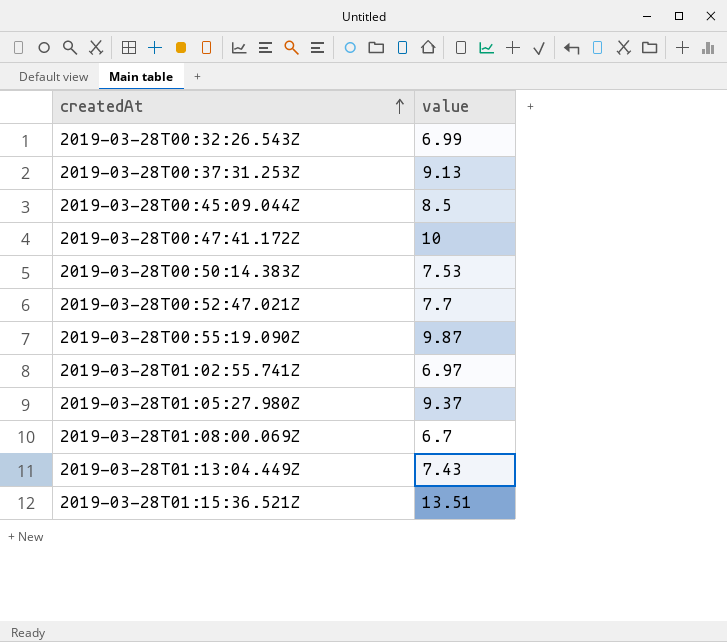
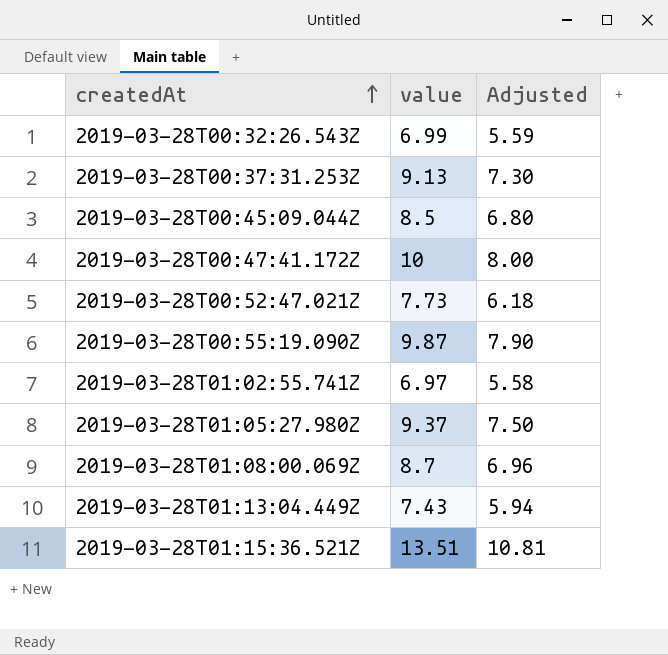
column Adjusted | formula: none -> [value] * 0.8
row 2019-03-28T00:50:14.383Z: 7.53 -> none
2019-03-28T00:52:47.021Z | value: 7.7 -> 7.73
2019-03-28T01:08:00.069Z | value: 6.7 -> 8.7

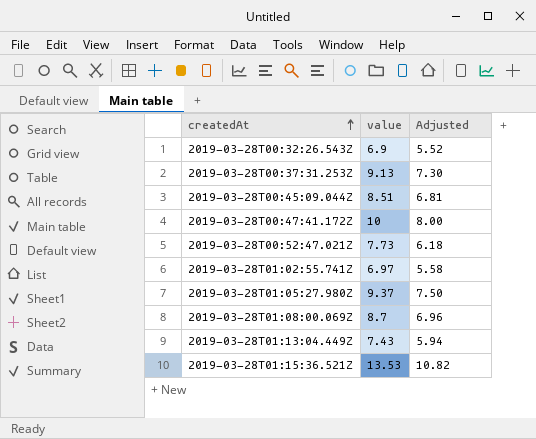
row 2019-03-28T00:55:19.090Z: 9.87 | 7.90 -> none
2019-03-28T00:32:26.543Z | value: 6.99 -> 6.9
2019-03-28T00:32:26.543Z | Adjusted: 5.59 -> 5.52
2019-03-28T00:45:09.044Z | value: 8.5 -> 8.51
2019-03-28T00:45:09.044Z | Adjusted: 6.80 -> 6.81
2019-03-28T01:15:36.521Z | value: 13.51 -> 13.53
2019-03-28T01:15:36.521Z | Adjusted: 10.81 -> 10.82

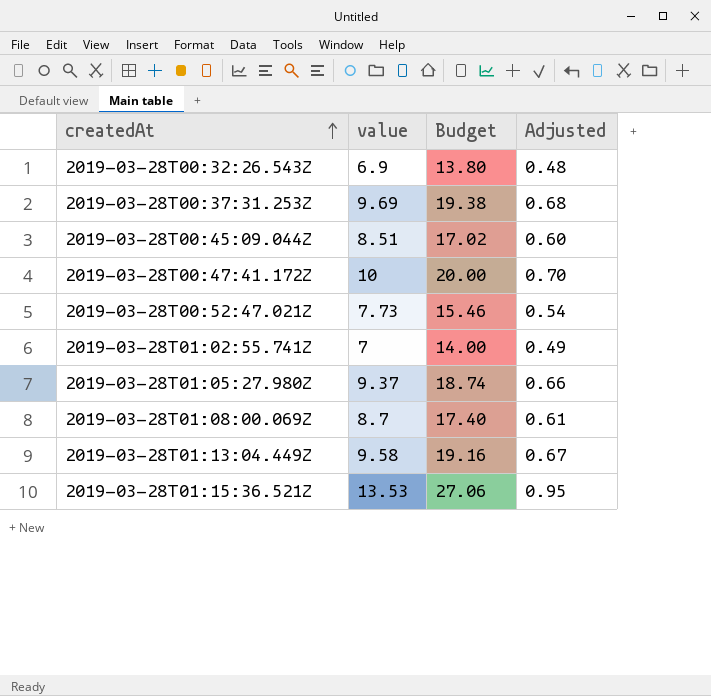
column Budget | formula: none -> [value] * 2
column Adjusted | formula: [value] * 0.8 -> [value] * 0.07
2019-03-28T00:37:31.253Z | value: 9.13 -> 9.69
2019-03-28T01:02:55.741Z | value: 6.97 -> 7
2019-03-28T01:13:04.449Z | value: 7.43 -> 9.58

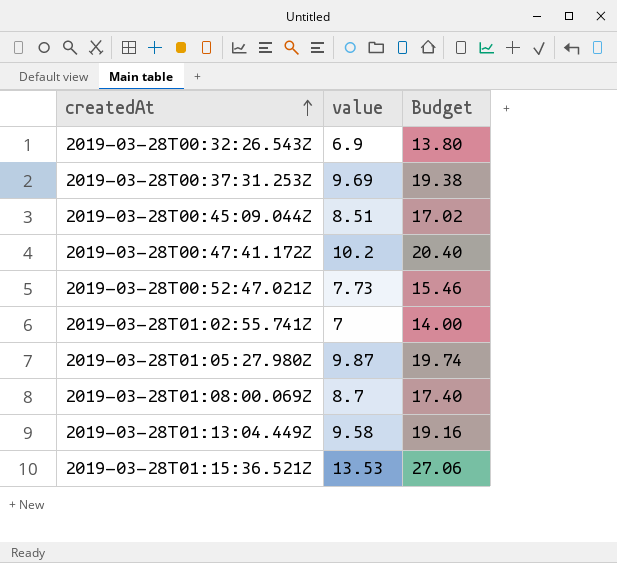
column Adjusted | formula: [value] * 0.07 -> none
2019-03-28T00:47:41.172Z | value: 10 -> 10.2
2019-03-28T00:47:41.172Z | Budget: 20.00 -> 20.40
2019-03-28T01:05:27.980Z | value: 9.37 -> 9.87
2019-03-28T01:05:27.980Z | Budget: 18.74 -> 19.74

